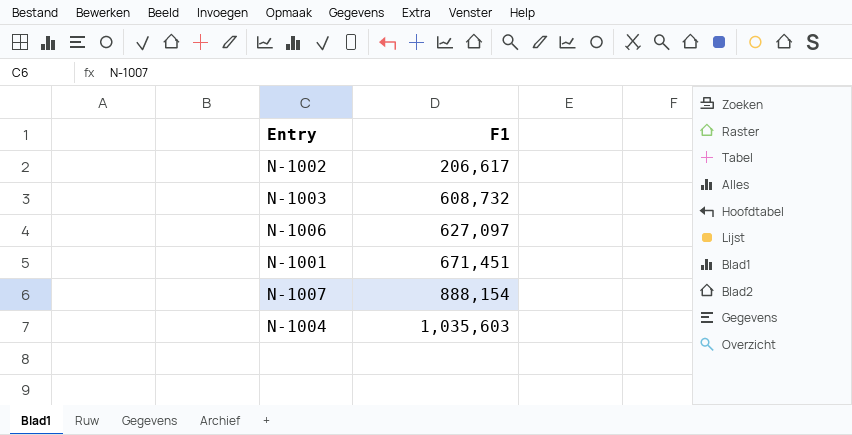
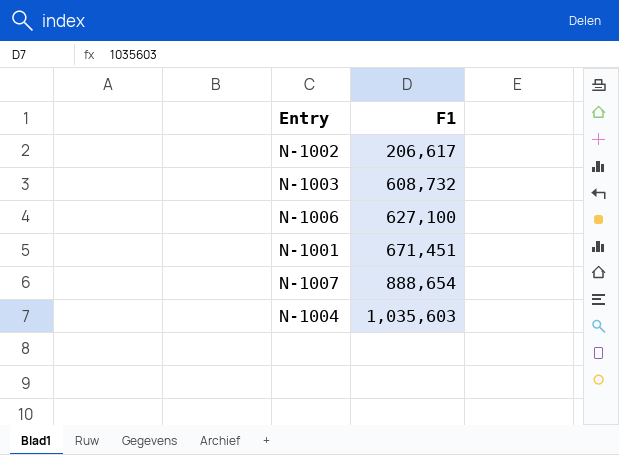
N-1006 | F1: 627,097 -> 627,100
N-1007 | F1: 888,154 -> 888,654

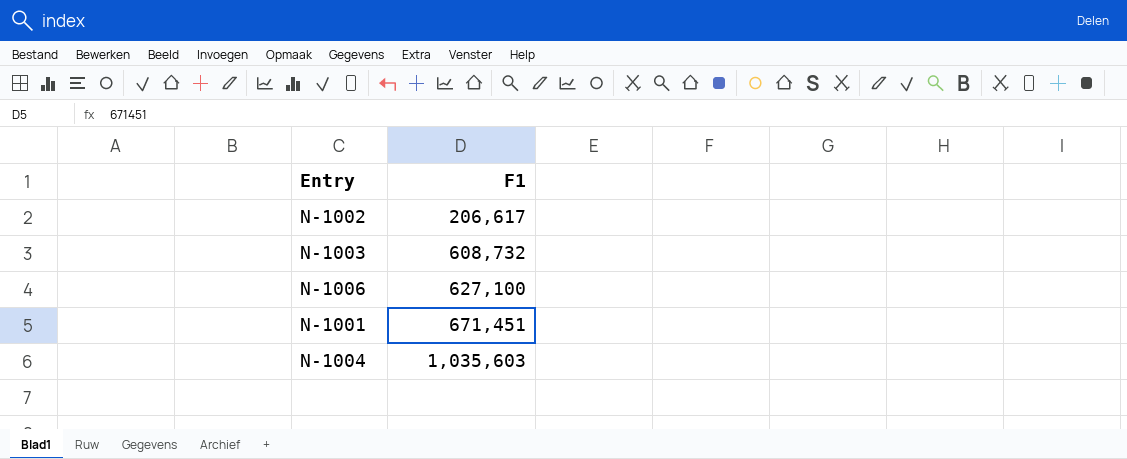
row N-1007: 888,654 -> none

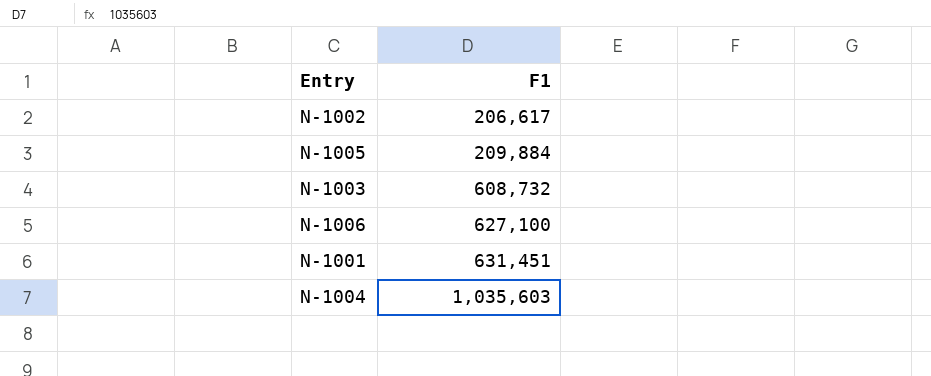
row N-1005: none -> 209,884
N-1001 | F1: 671,451 -> 631,451

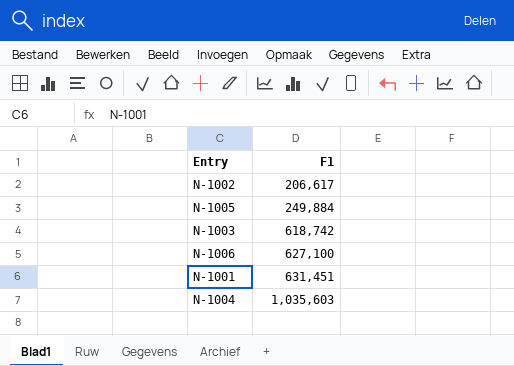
N-1005 | F1: 209,884 -> 249,884
N-1003 | F1: 608,732 -> 618,742

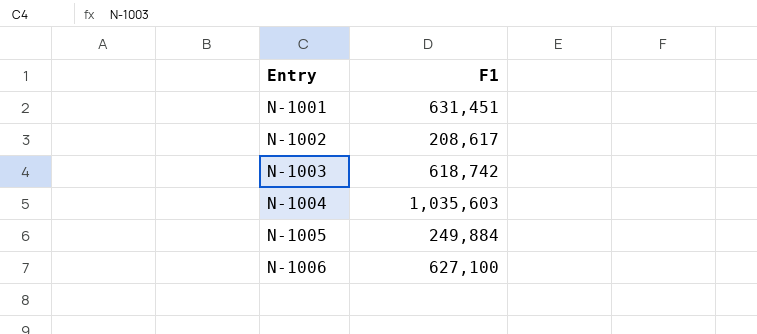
row order: F1 ascending -> Entry ascending
N-1002 | F1: 206,617 -> 208,617

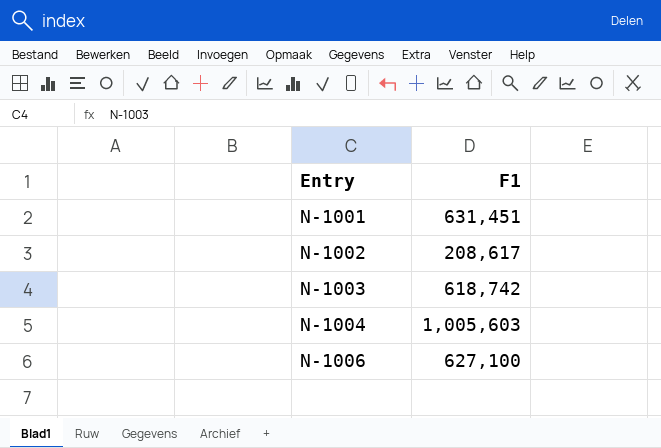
row N-1005: 249,884 -> none
N-1004 | F1: 1,035,603 -> 1,005,603

